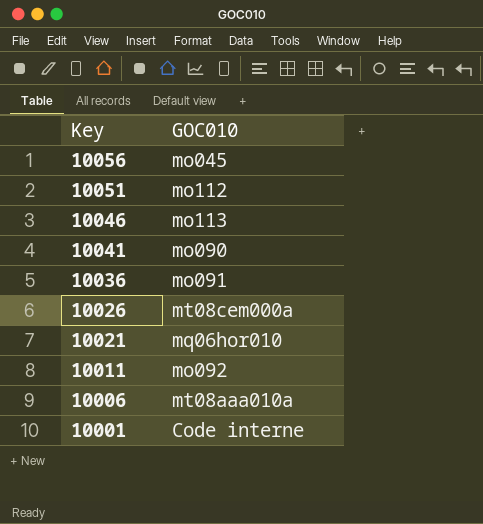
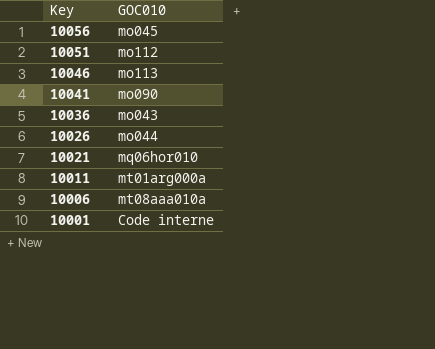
10036 | GOC010: mo091 -> mo043
10026 | GOC010: mt08cem000a -> mo044
10011 | GOC010: mo092 -> mt01arg000a

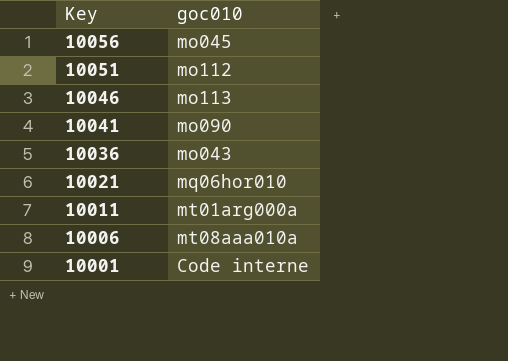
column name: GOC010 -> goc010
row 10026: mo044 -> none

